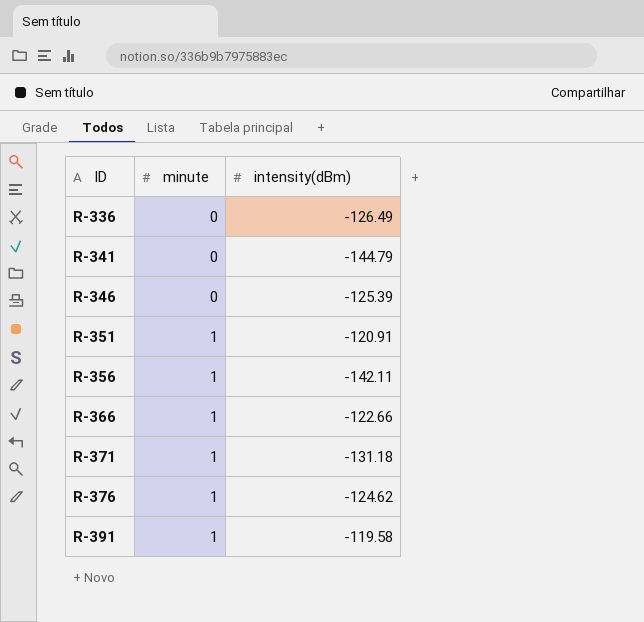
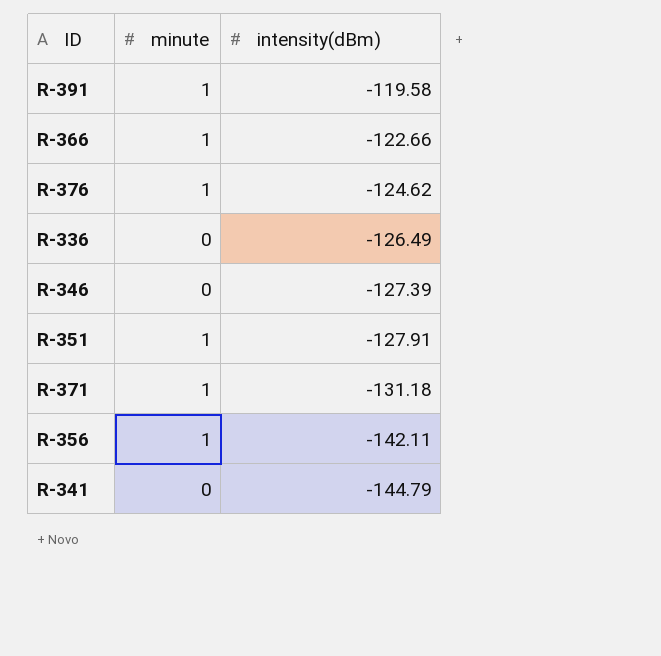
row order: ID ascending -> intensity(dBm) descending
R-346 | intensity(dBm): -125.39 -> -127.39
R-351 | intensity(dBm): -120.91 -> -127.91

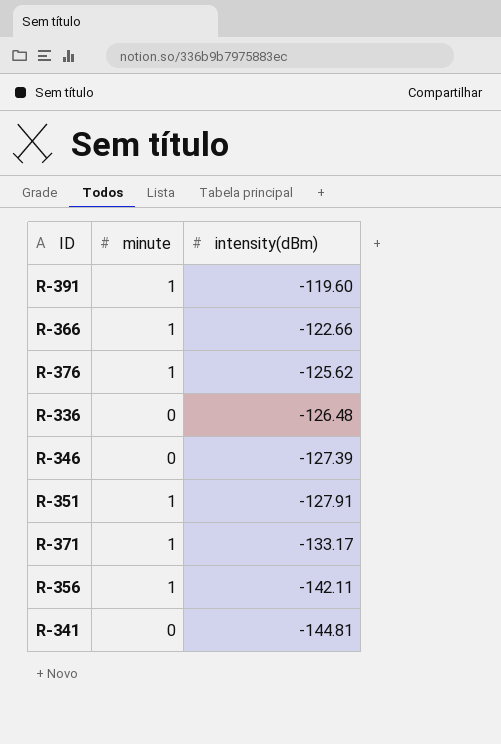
R-391 | intensity(dBm): -119.58 -> -119.60
R-376 | intensity(dBm): -124.62 -> -125.62
R-336 | intensity(dBm): -126.49 -> -126.48
R-371 | intensity(dBm): -131.18 -> -133.17
R-341 | intensity(dBm): -144.79 -> -144.81

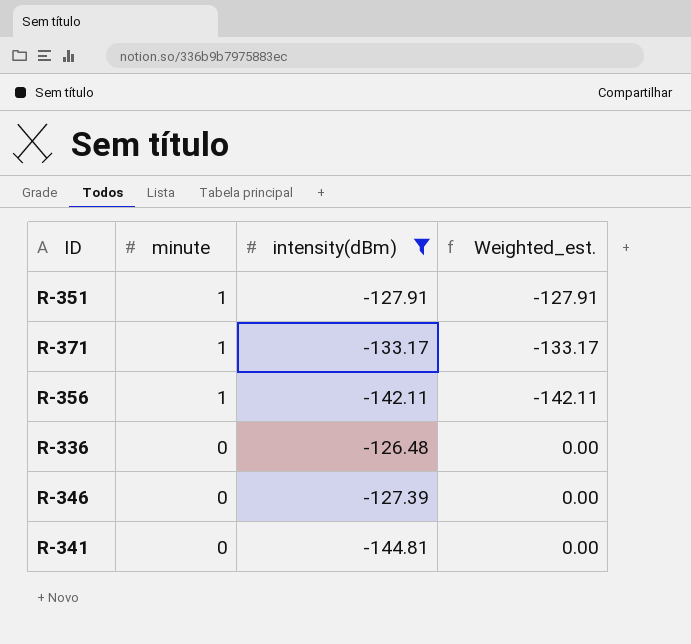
filter: none -> intensity(dBm) <= -126.48
row order: intensity(dBm) descending -> minute descending
column Weighted_est. | formula: none -> [minute] * [intensity(dBm)]

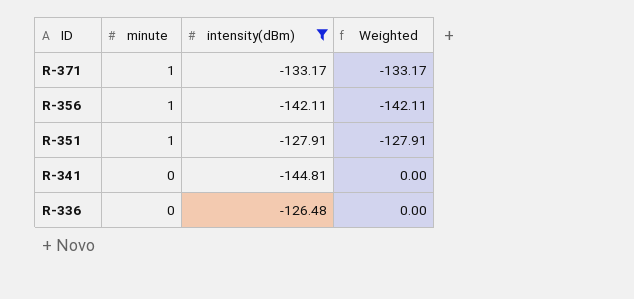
row order: minute descending -> ID descending
column name: Weighted_est. -> Weighted
row R-346: 0 | -127.39 | 0.00 -> none

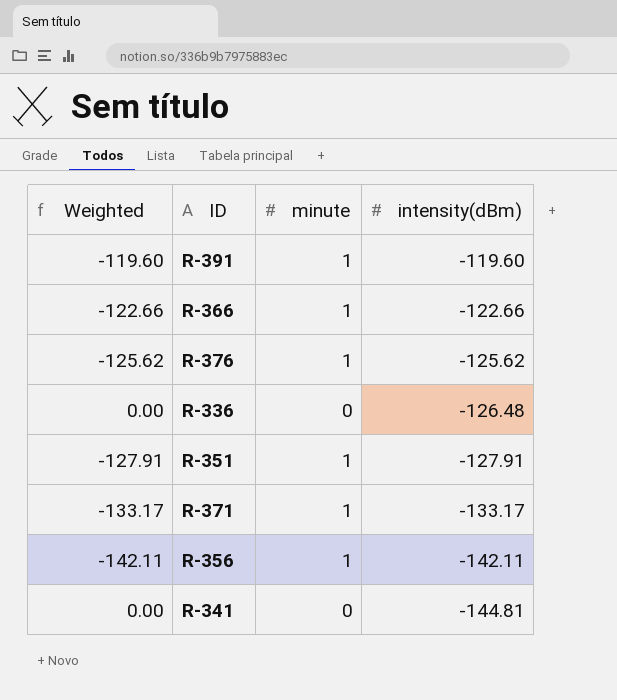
filter: intensity(dBm) <= -126.48 -> none
row order: ID descending -> intensity(dBm) descending
column Weighted | position: 4 -> 1

